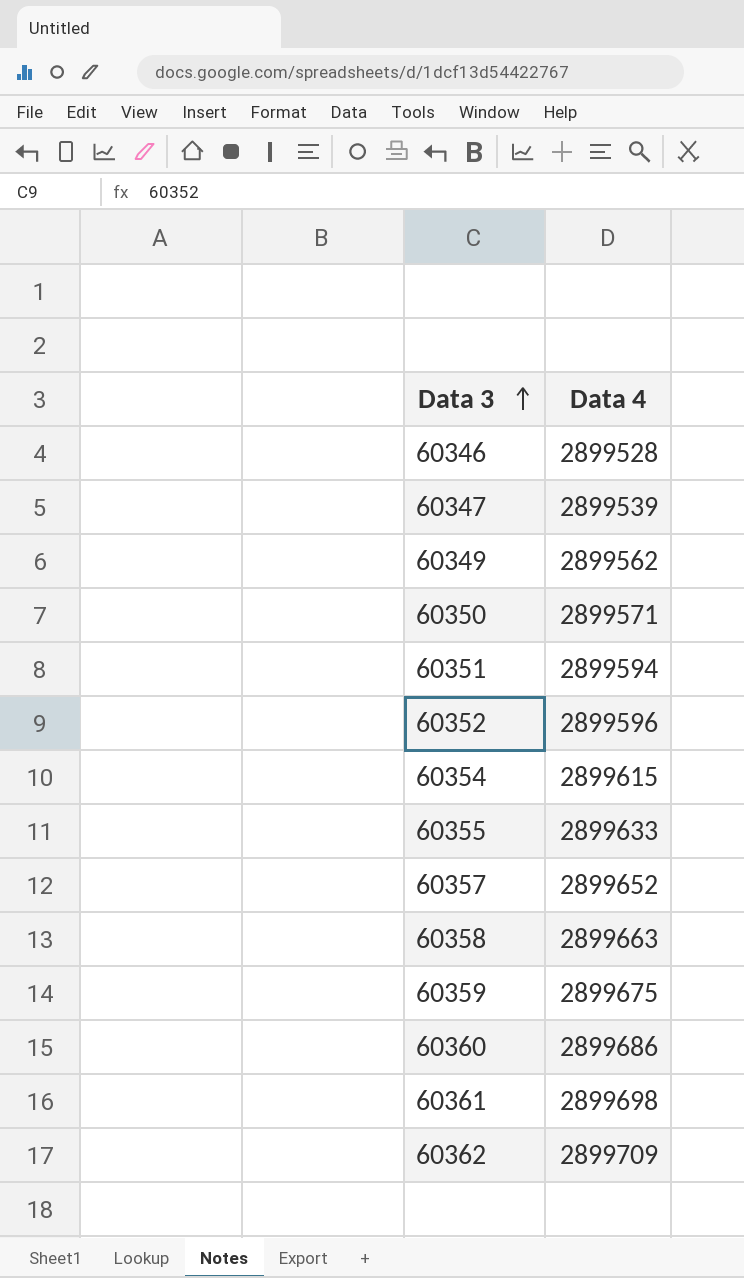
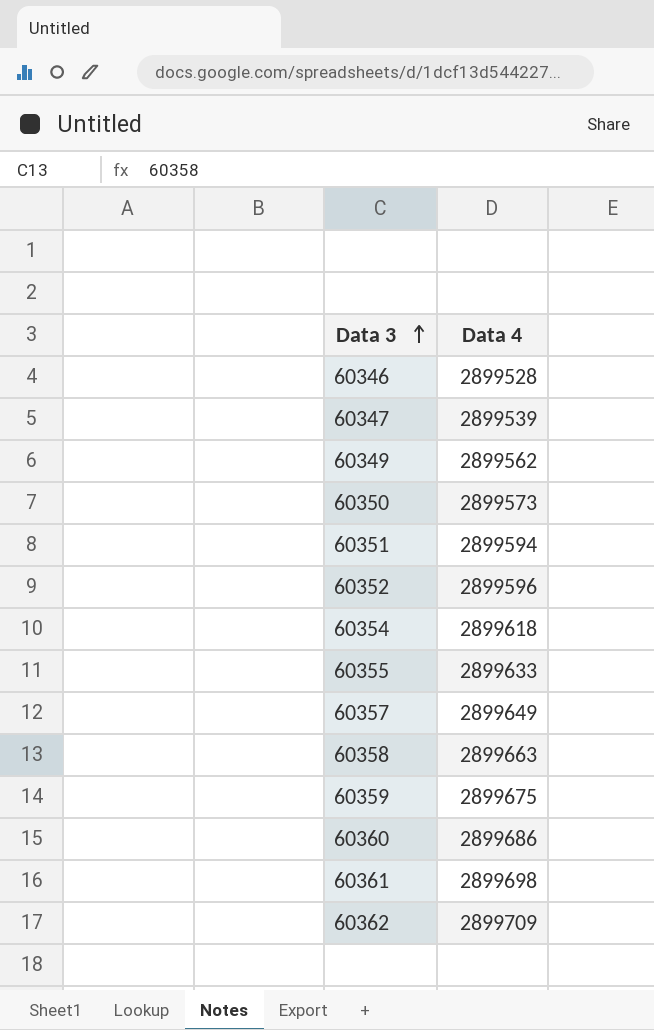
60350 | Data 4: 2899571 -> 2899573
60354 | Data 4: 2899615 -> 2899618
60357 | Data 4: 2899652 -> 2899649

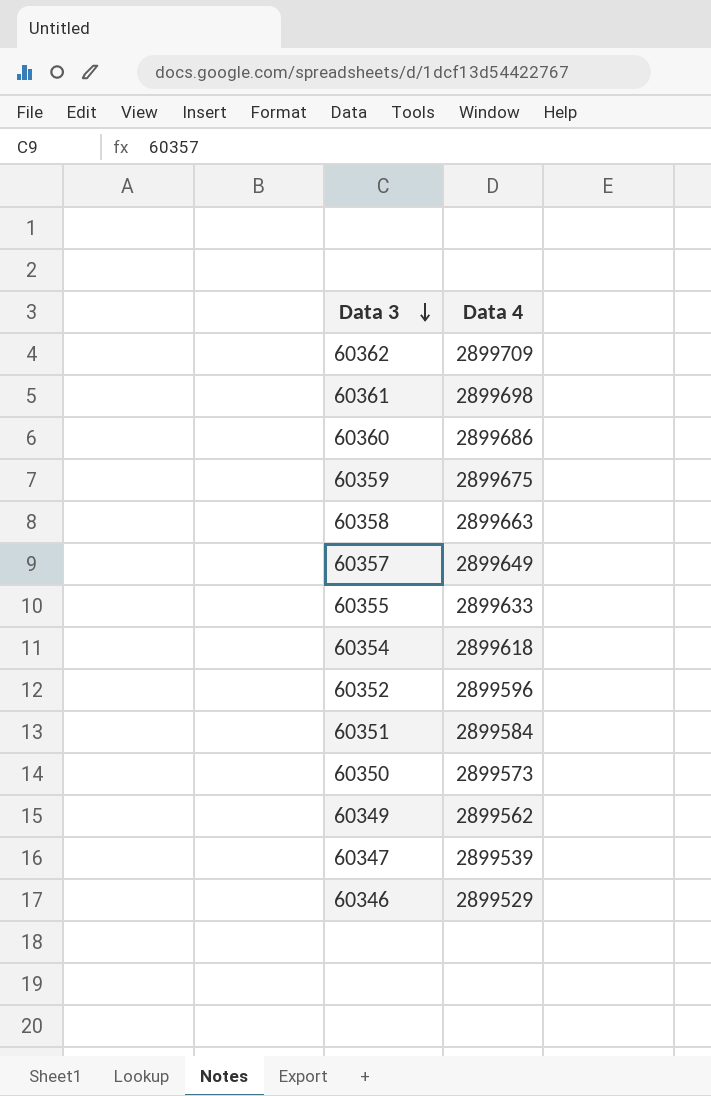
row order: Data 3 ascending -> Data 3 descending
60351 | Data 4: 2899594 -> 2899584
60346 | Data 4: 2899528 -> 2899529

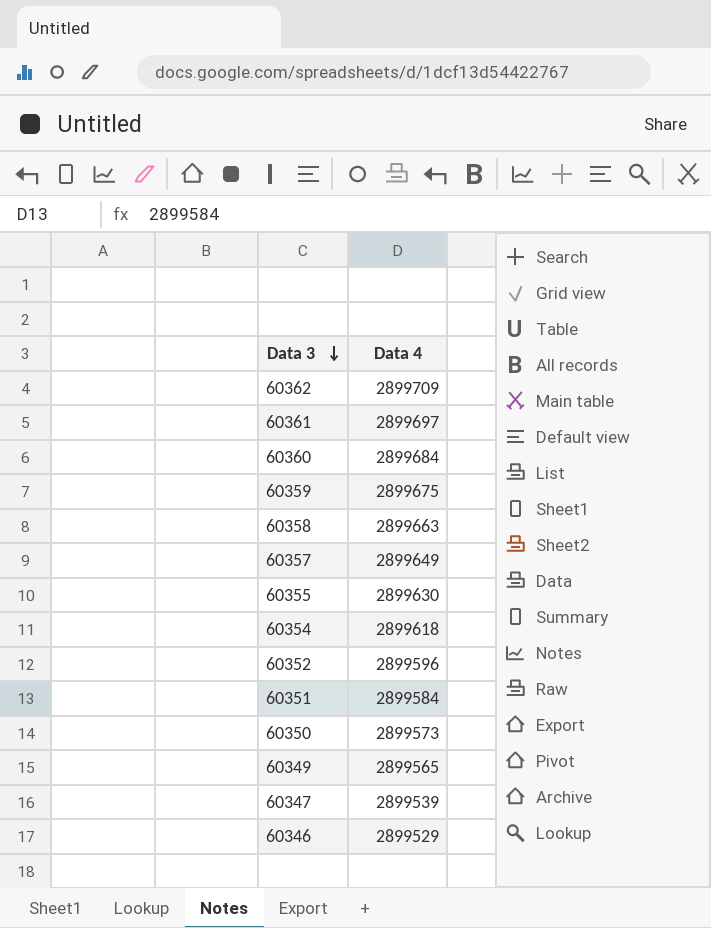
60361 | Data 4: 2899698 -> 2899697
60360 | Data 4: 2899686 -> 2899684
60355 | Data 4: 2899633 -> 2899630
60349 | Data 4: 2899562 -> 2899565

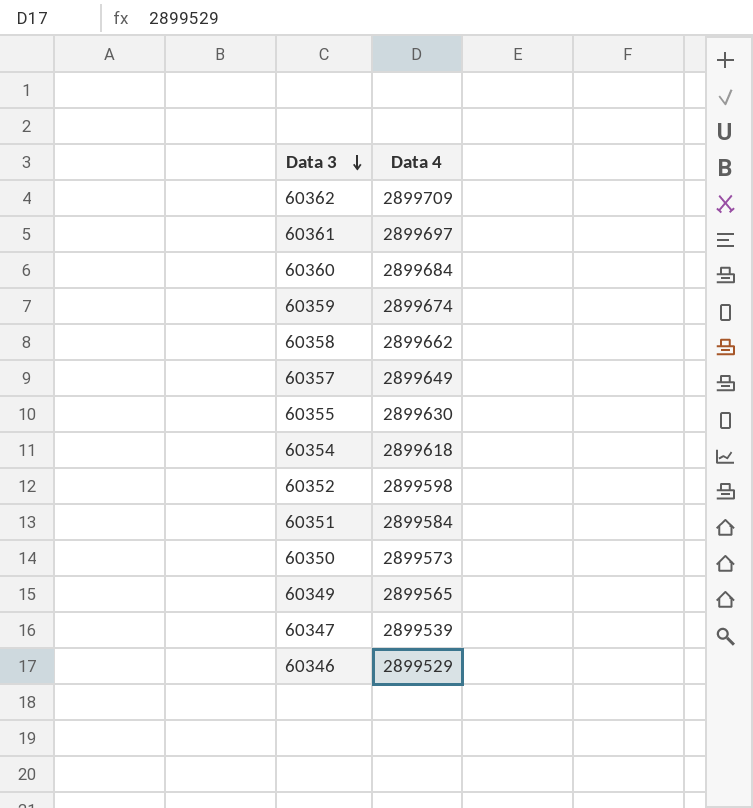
60359 | Data 4: 2899675 -> 2899674
60358 | Data 4: 2899663 -> 2899662
60352 | Data 4: 2899596 -> 2899598

